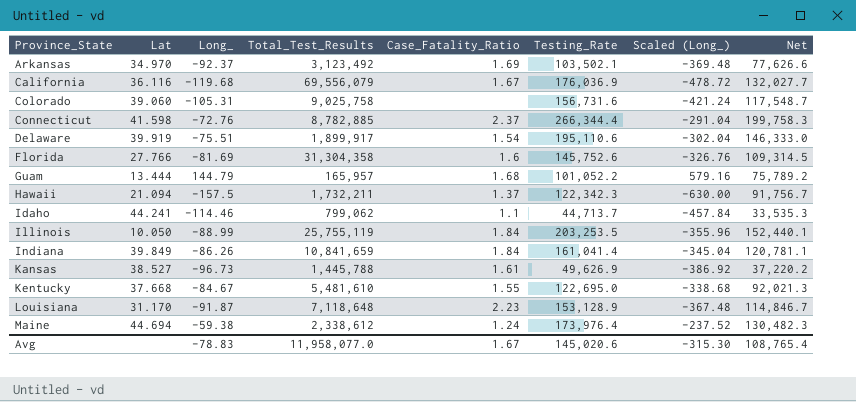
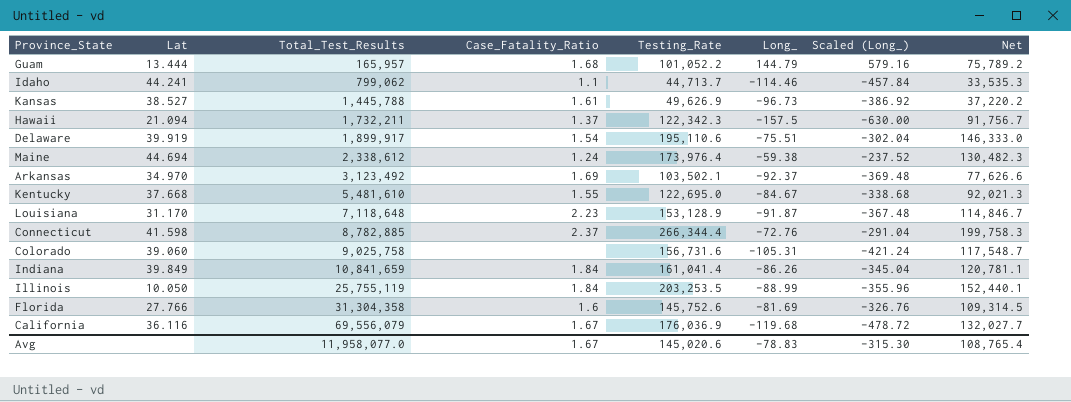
row order: Province_State ascending -> Total_Test_Results ascending
column Long_ | position: 3 -> 6

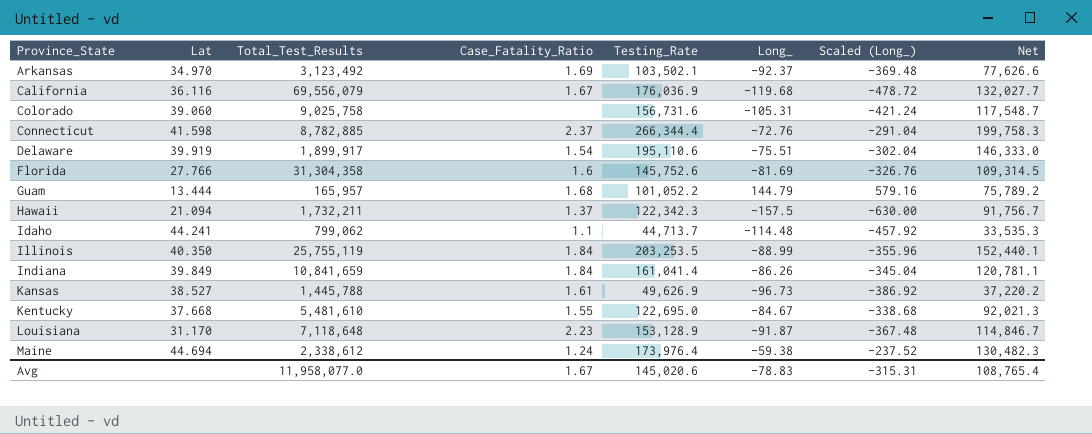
row order: Total_Test_Results ascending -> Province_State ascending
Idaho | Long_: -114.46 -> -114.48
Idaho | Scaled (Long_): -457.84 -> -457.92
Illinois | Lat: 10.050 -> 40.350
Avg | Scaled (Long_): -315.30 -> -315.31

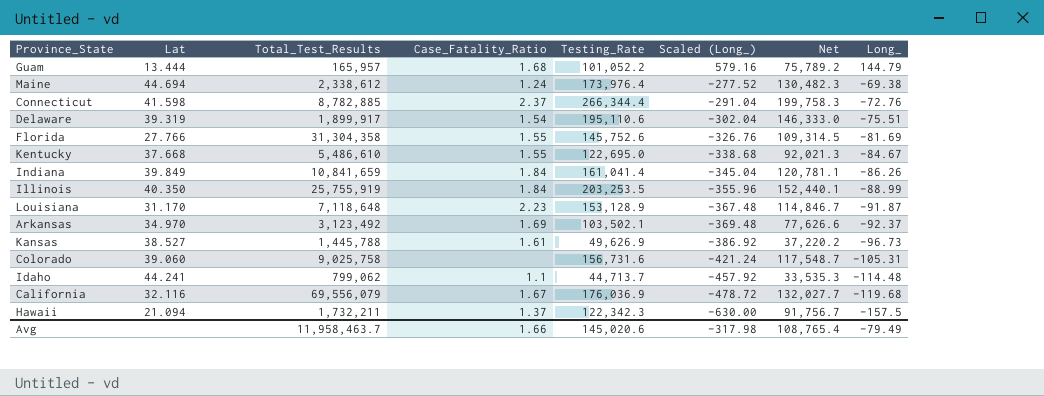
row order: Province_State ascending -> Scaled (Long_) descending
column Long_ | position: 6 -> 8
Maine | Scaled (Long_): -237.52 -> -277.52
Maine | Long_: -59.38 -> -69.38
Delaware | Lat: 39.919 -> 39.319
Florida | Case_Fatality_Ratio: 1.6 -> 1.55
Kentucky | Total_Test_Results: 5,481,610 -> 5,486,610
Illinois | Total_Test_Results: 25,755,119 -> 25,755,919
California | Lat: 36.116 -> 32.116
Avg | Total_Test_Results: 11,958,077.0 -> 11,958,463.7
Avg | Case_Fatality_Ratio: 1.67 -> 1.66
Avg | Scaled (Long_): -315.31 -> -317.98
Avg | Long_: -78.83 -> -79.49

